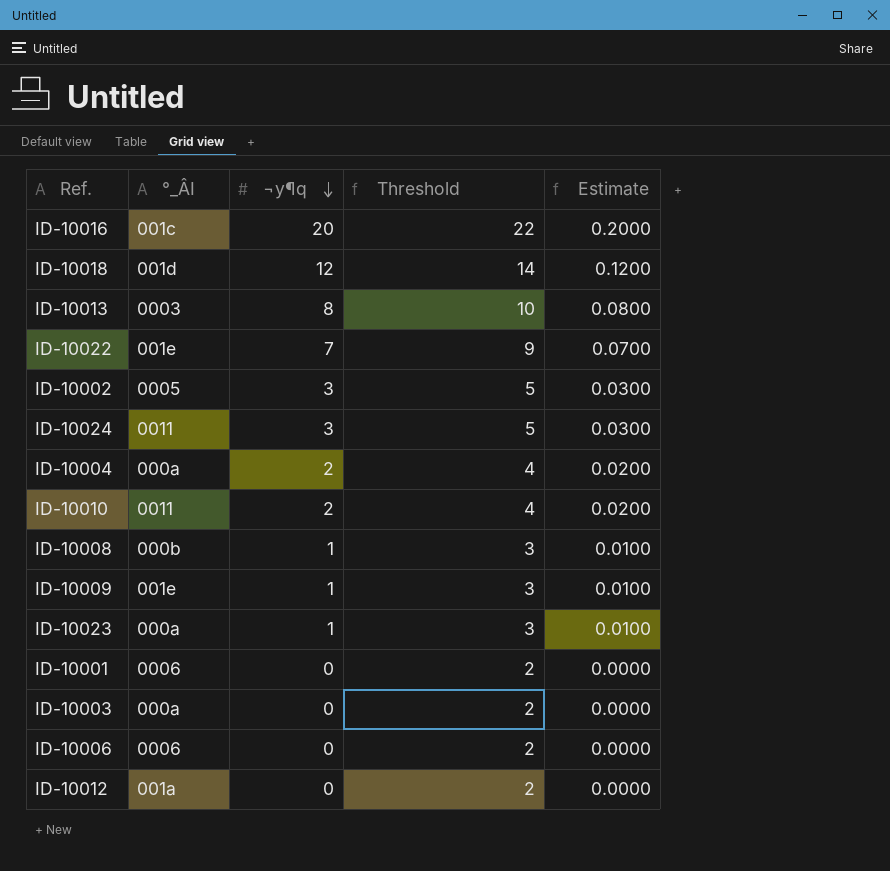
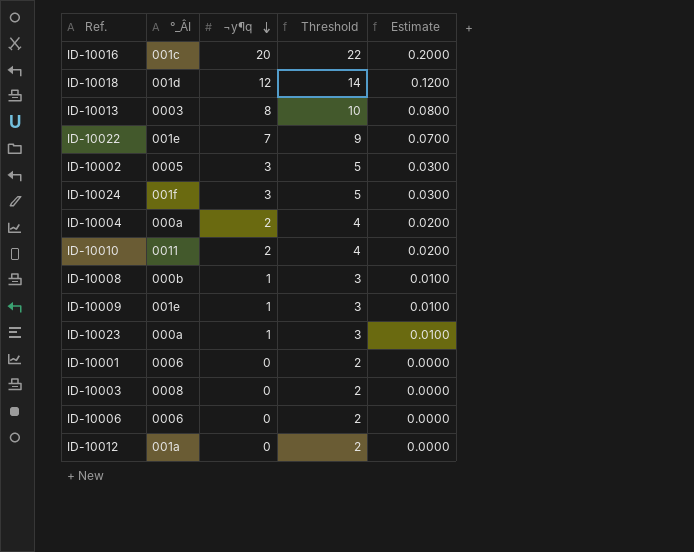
ID-10024 | °_ÂI: 0011 -> 001f
ID-10003 | °_ÂI: 000a -> 0008

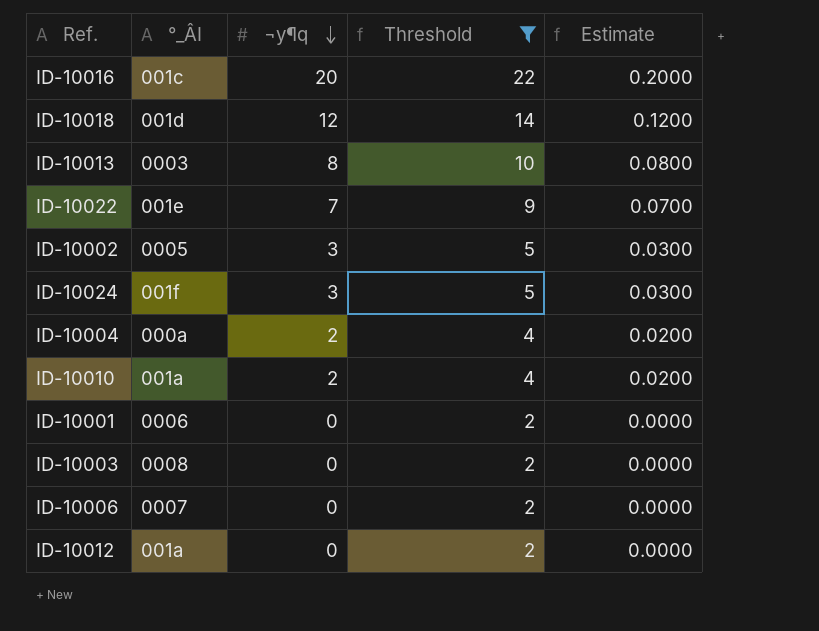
filter: none -> Threshold != 3
ID-10010 | °_ÂI: 0011 -> 001a
ID-10006 | °_ÂI: 0006 -> 0007

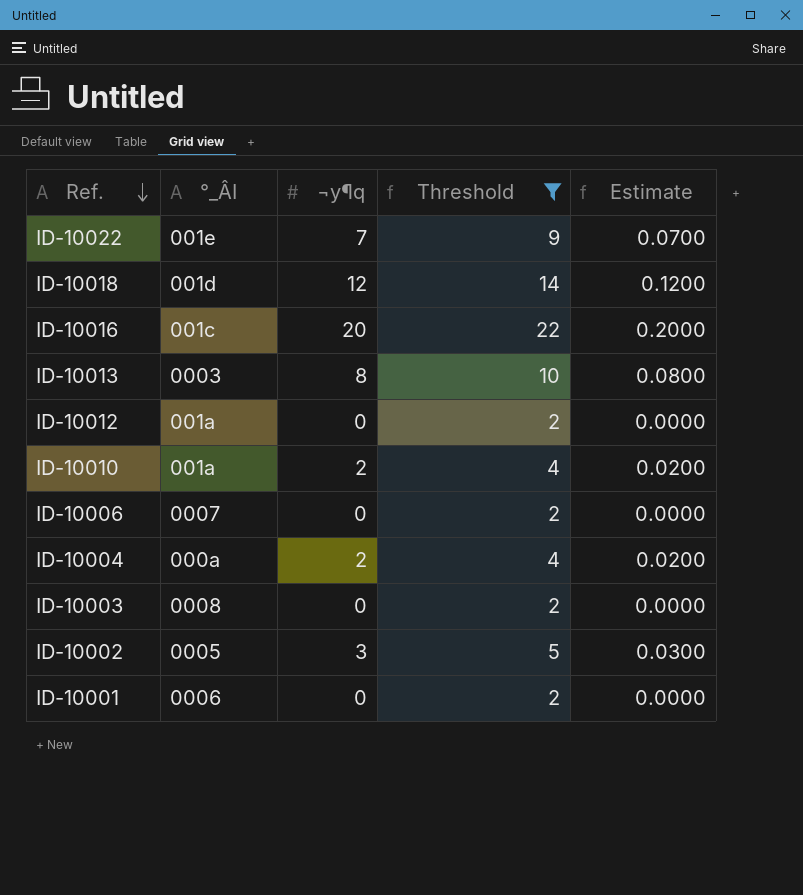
row order: ¬y¶q descending -> Ref. descending
row ID-10024: 001f | 3 | 5 | 0.0300 -> none

